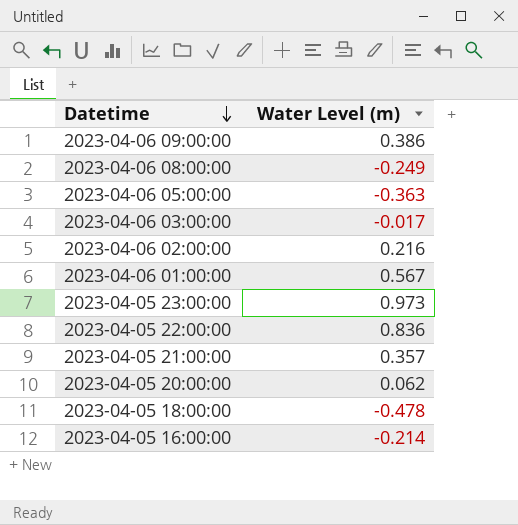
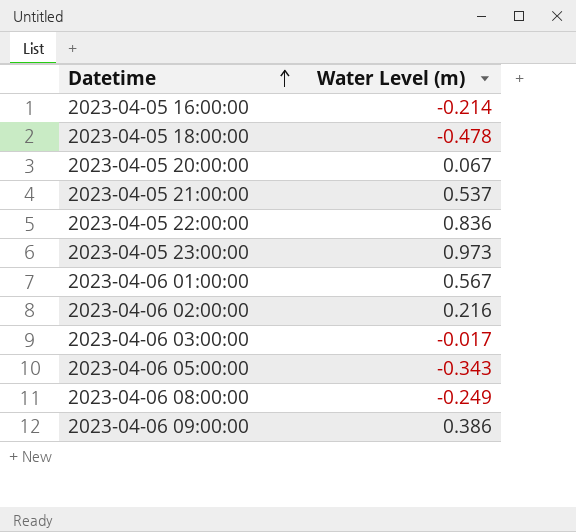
row order: Datetime descending -> Datetime ascending
2023-04-05 20:00:00 | Water Level (m): 0.062 -> 0.067
2023-04-05 21:00:00 | Water Level (m): 0.357 -> 0.537
2023-04-06 05:00:00 | Water Level (m): -0.363 -> -0.343

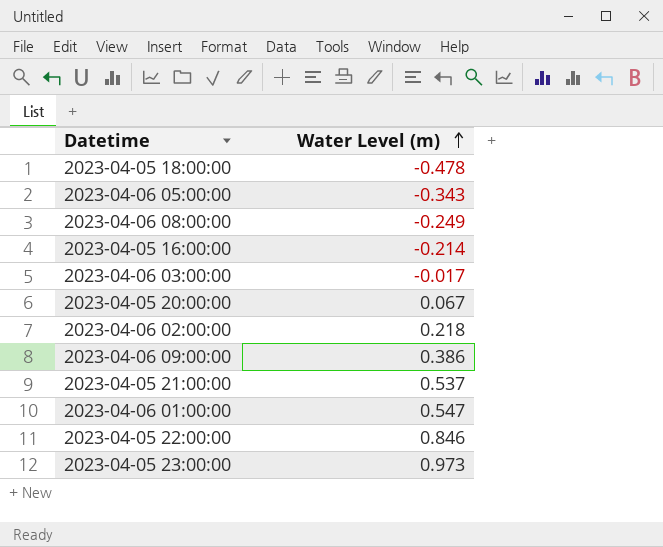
row order: Datetime ascending -> Water Level (m) ascending
2023-04-06 02:00:00 | Water Level (m): 0.216 -> 0.218
2023-04-06 01:00:00 | Water Level (m): 0.567 -> 0.547
2023-04-05 22:00:00 | Water Level (m): 0.836 -> 0.846

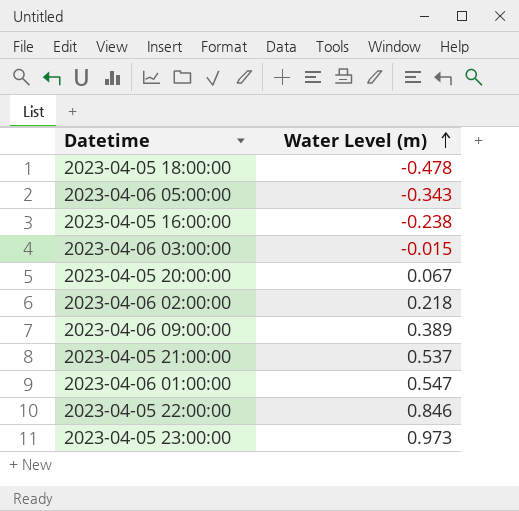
row 2023-04-06 08:00:00: -0.249 -> none
2023-04-05 16:00:00 | Water Level (m): -0.214 -> -0.238
2023-04-06 03:00:00 | Water Level (m): -0.017 -> -0.015
2023-04-06 09:00:00 | Water Level (m): 0.386 -> 0.389

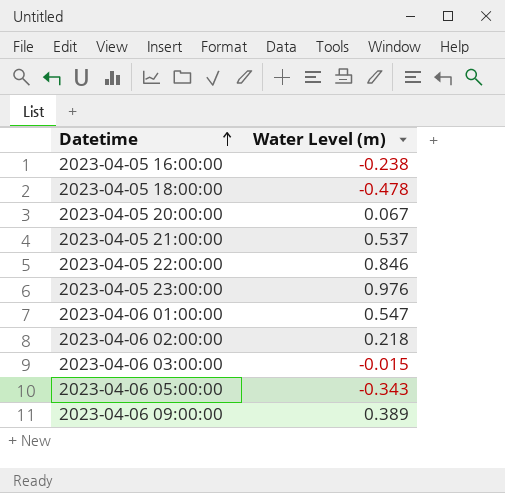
row order: Water Level (m) ascending -> Datetime ascending
2023-04-05 23:00:00 | Water Level (m): 0.973 -> 0.976

